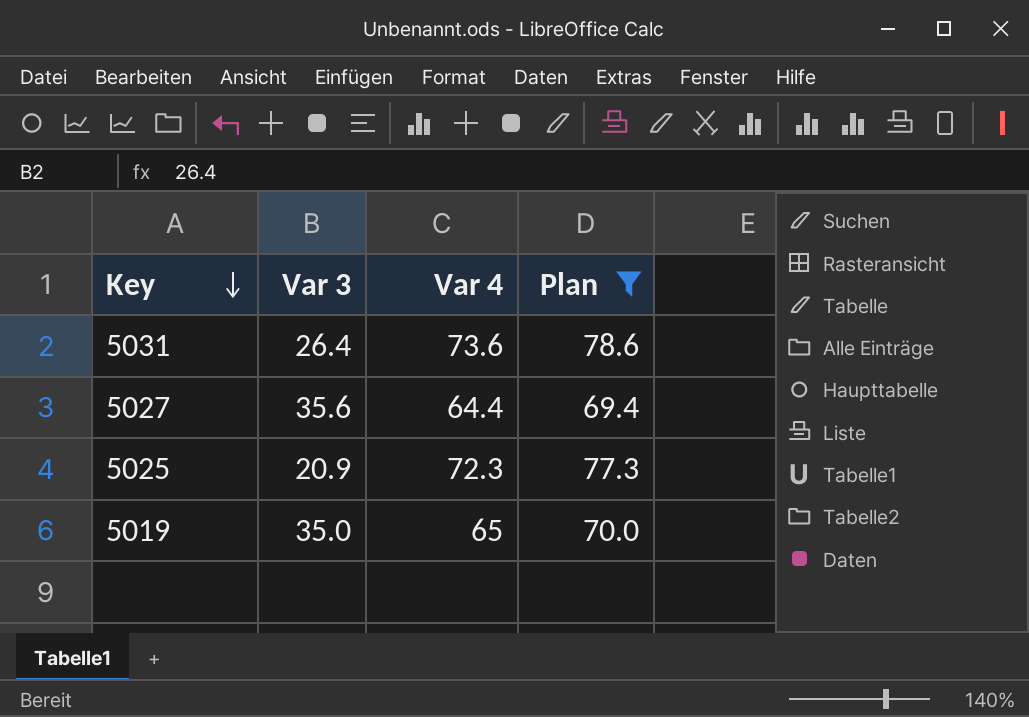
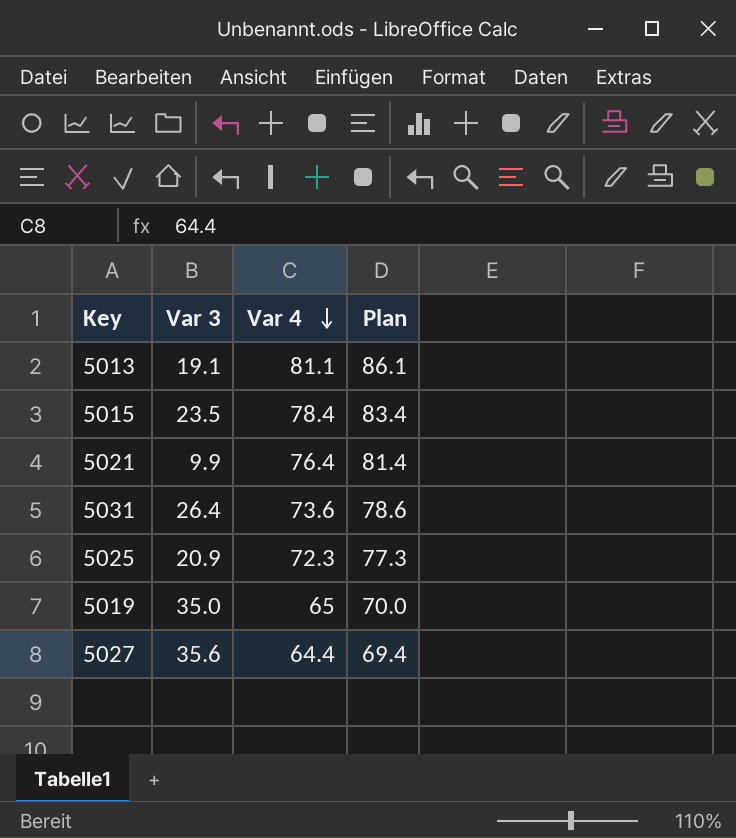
filter: Plan <= 78.6 -> none
row order: Key descending -> Var 4 descending

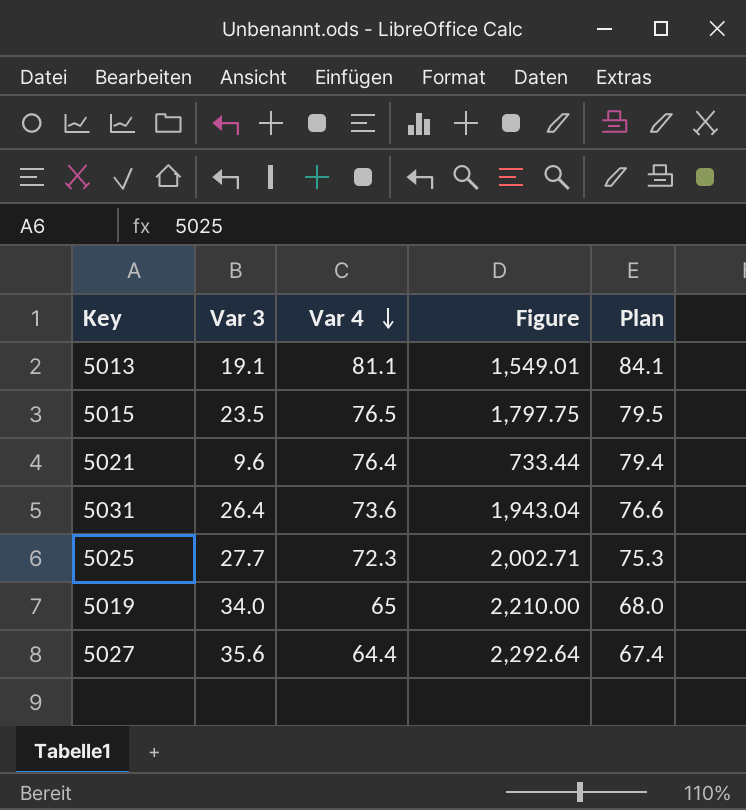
column Figure | formula: none -> [Var 3] * [Var 4]
column Plan | formula: [Var 4] + 5 -> [Var 4] + 3
5015 | Var 4: 78.4 -> 76.5
5021 | Var 3: 9.9 -> 9.6
5025 | Var 3: 20.9 -> 27.7
5019 | Var 3: 35.0 -> 34.0

